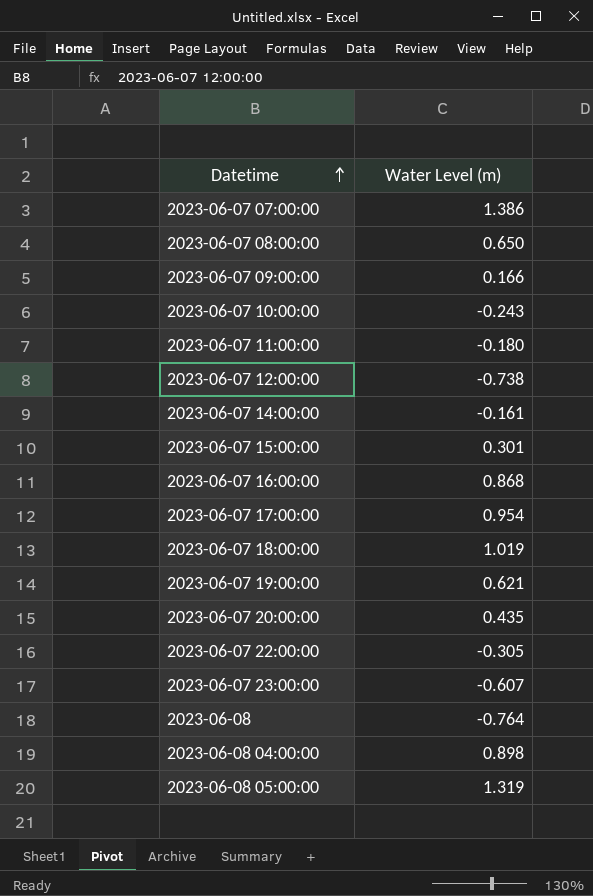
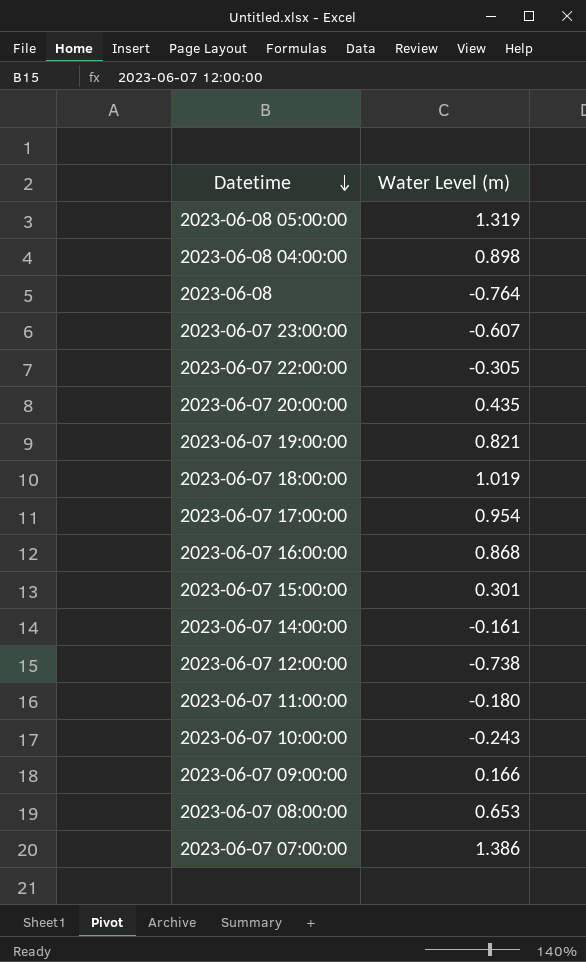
row order: Datetime ascending -> Datetime descending
2023-06-07 19:00:00 | Water Level (m): 0.621 -> 0.821
2023-06-07 08:00:00 | Water Level (m): 0.650 -> 0.653

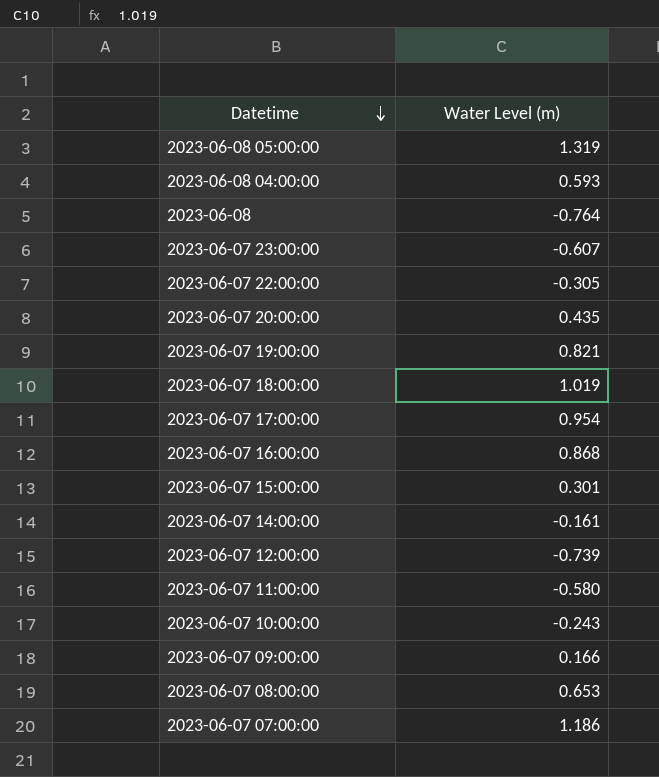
2023-06-08 04:00:00 | Water Level (m): 0.898 -> 0.593
2023-06-07 12:00:00 | Water Level (m): -0.738 -> -0.739
2023-06-07 11:00:00 | Water Level (m): -0.180 -> -0.580
2023-06-07 07:00:00 | Water Level (m): 1.386 -> 1.186

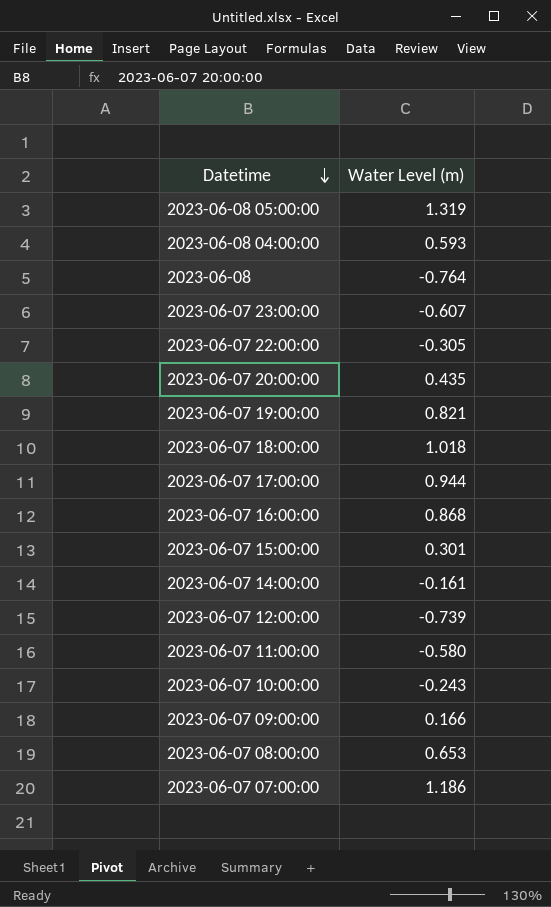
2023-06-07 18:00:00 | Water Level (m): 1.019 -> 1.018
2023-06-07 17:00:00 | Water Level (m): 0.954 -> 0.944

